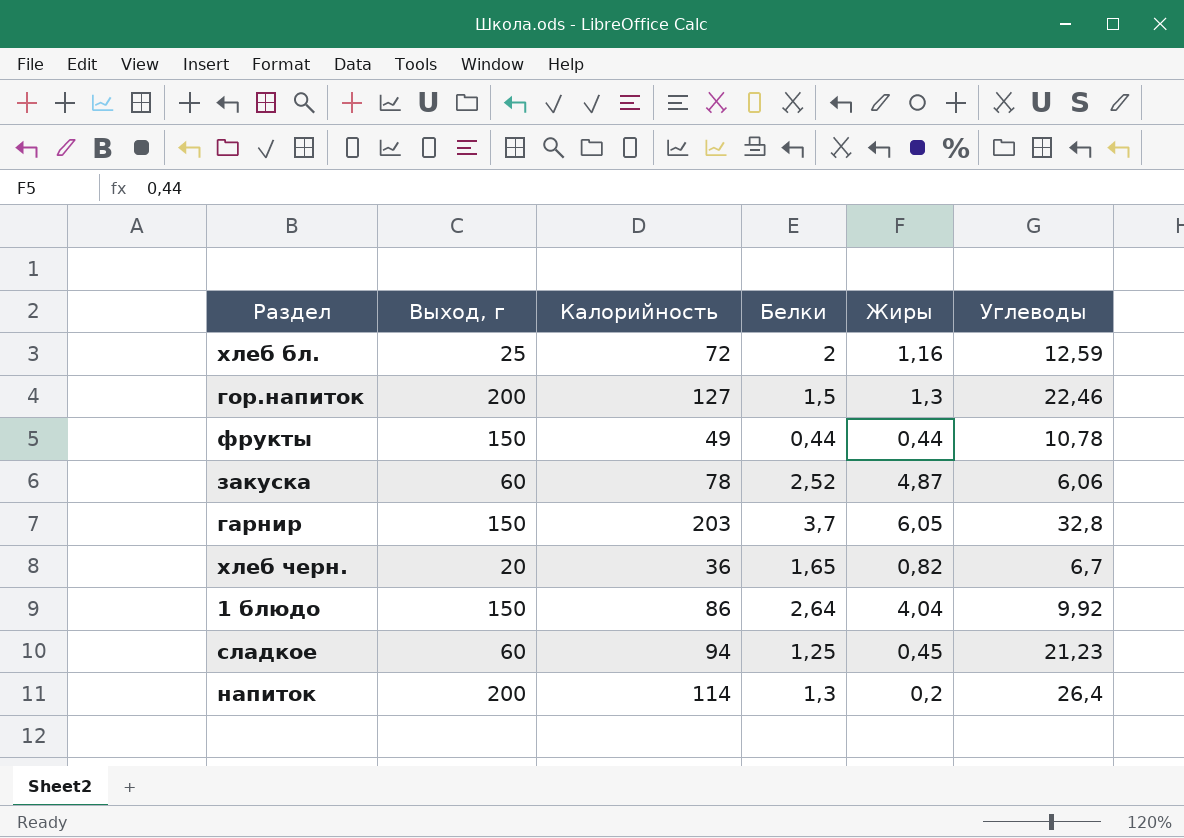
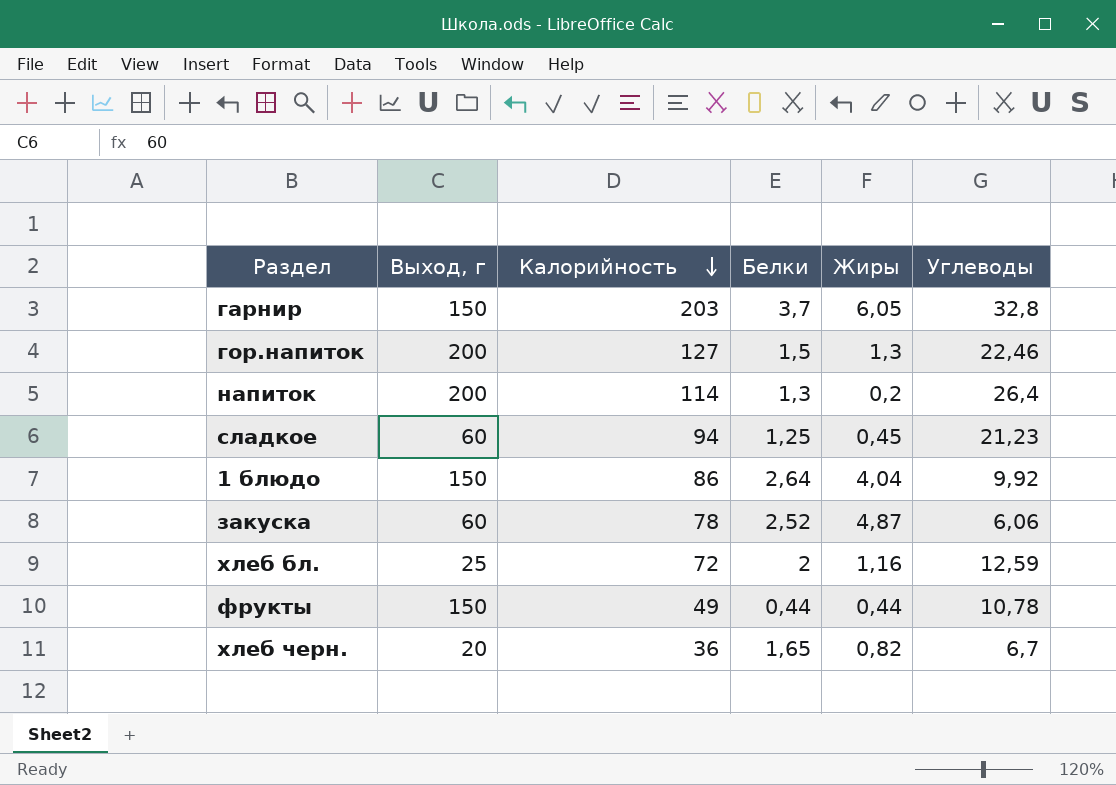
row order: none -> Калорийность descending

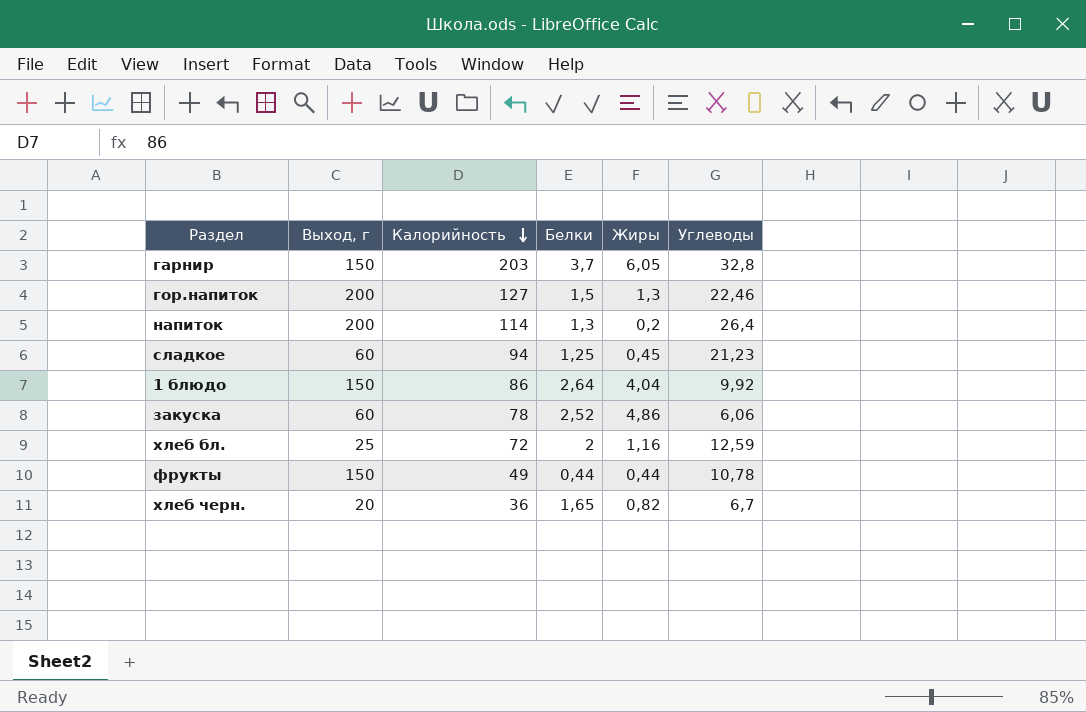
закуска | Жиры: 4,87 -> 4,86

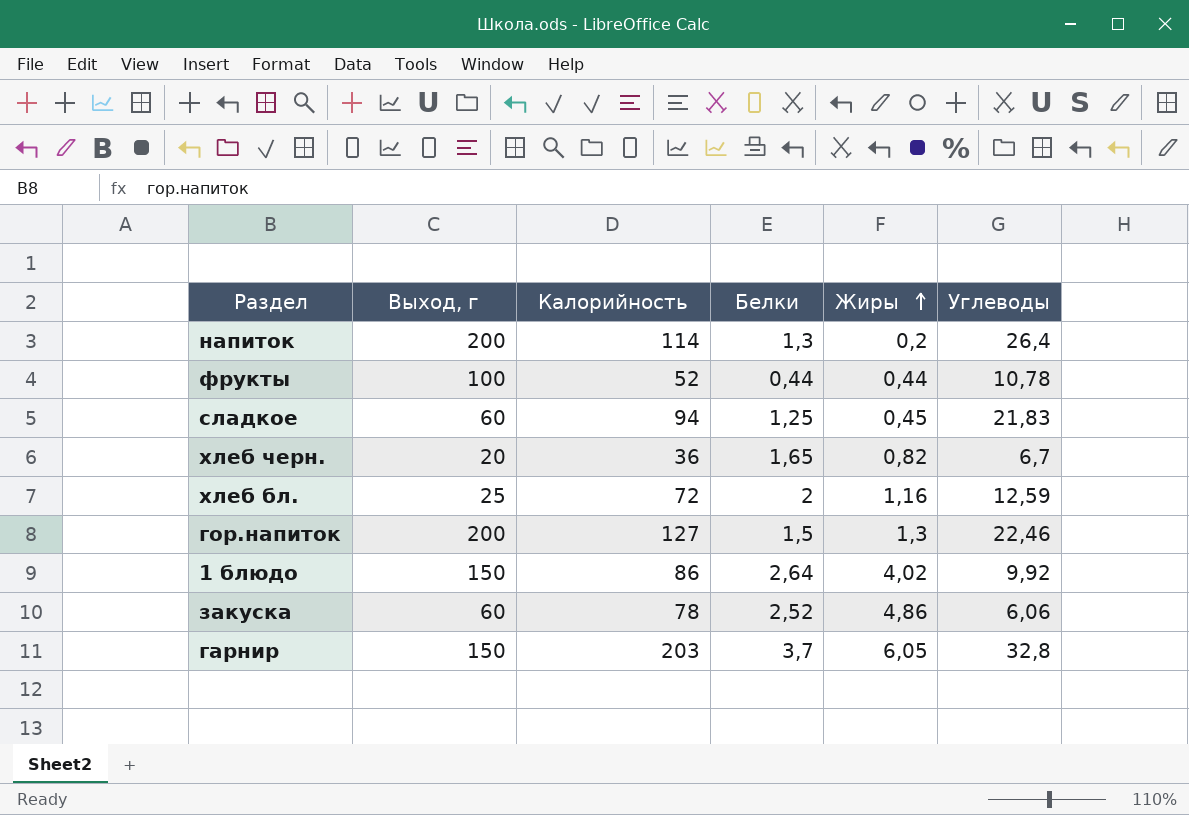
row order: Калорийность descending -> Жиры ascending
фрукты | Выход, г: 150 -> 100
фрукты | Калорийность: 49 -> 52
сладкое | Углеводы: 21,23 -> 21,83
1 блюдо | Жиры: 4,04 -> 4,02

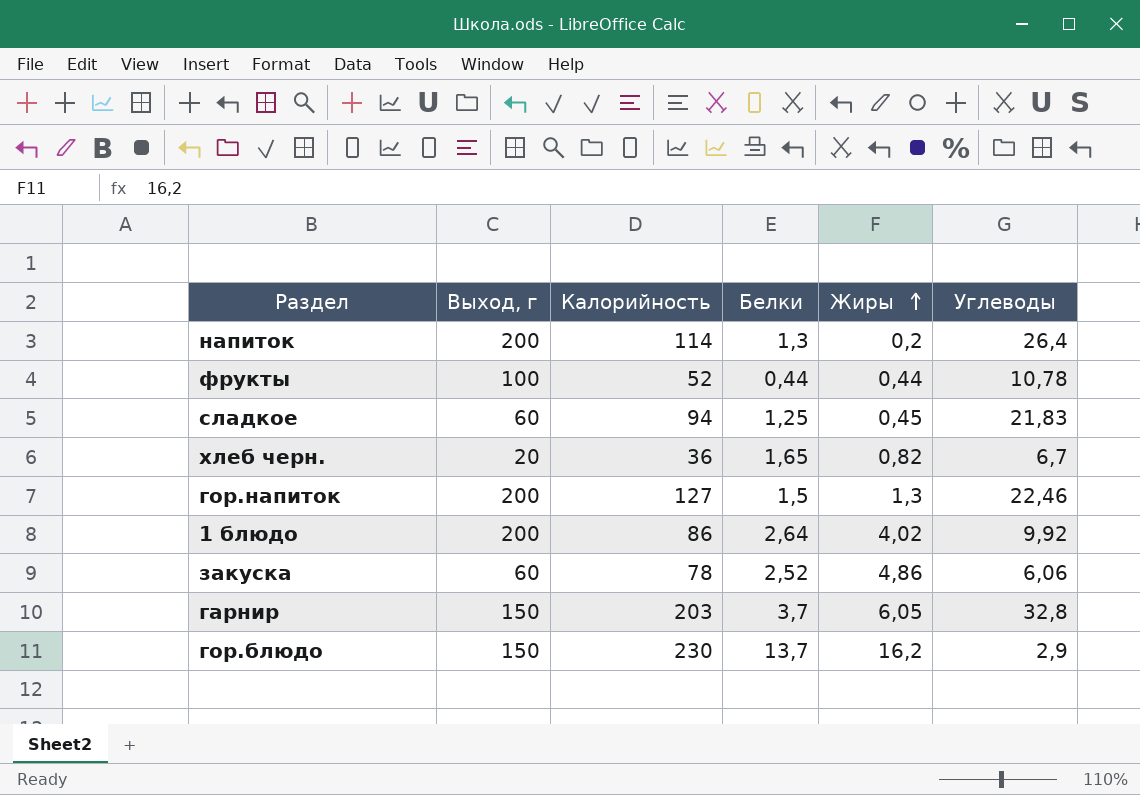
row хлеб бл.: 25 | 72 | 2 | 1,16 | 12,59 -> none
1 блюдо | Выход, г: 150 -> 200
row гор.блюдо: none -> 150 | 230 | 13,7 | 16,2 | 2,9

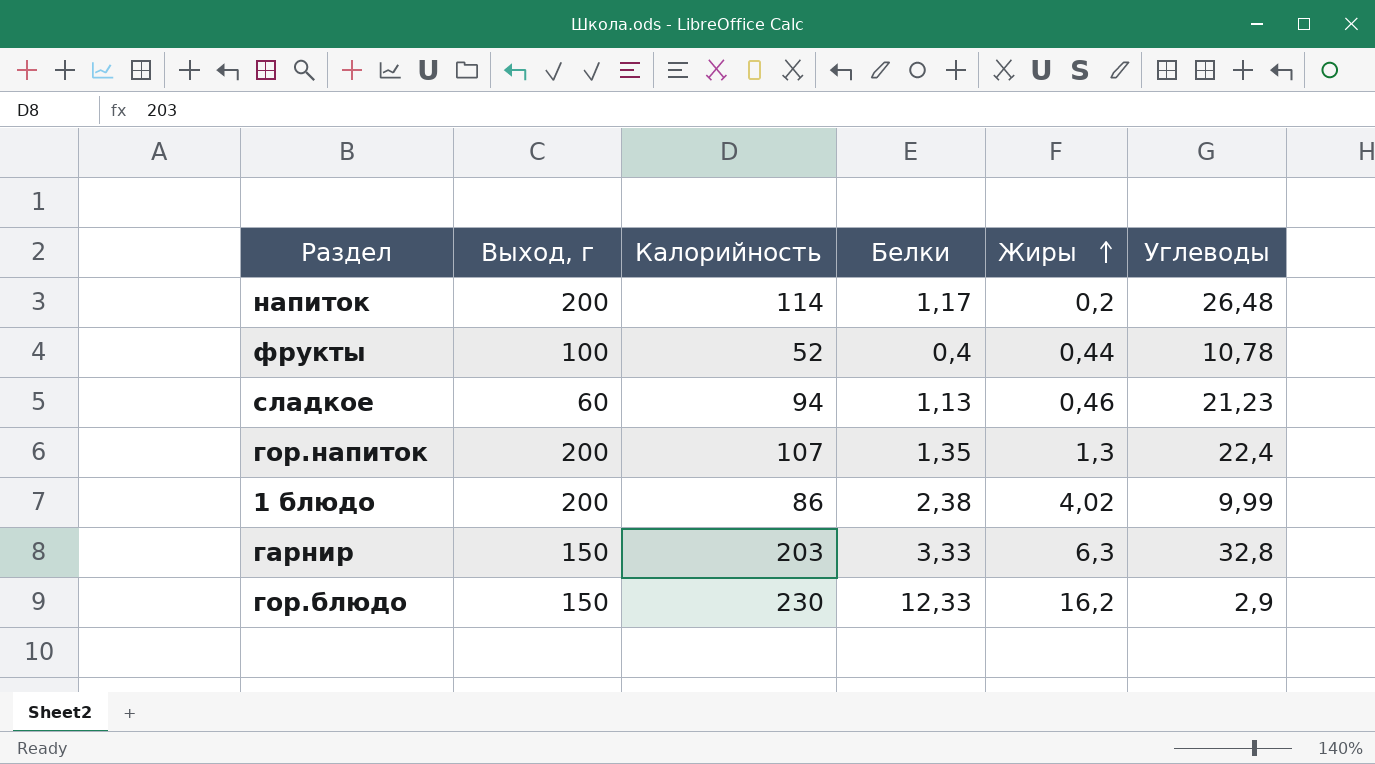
row хлеб черн.: 20 | 36 | 1,65 | 0,82 | 6,7 -> none
row закуска: 60 | 78 | 2,52 | 4,86 | 6,06 -> none
напиток | Белки: 1,3 -> 1,17
напиток | Углеводы: 26,4 -> 26,48
фрукты | Белки: 0,44 -> 0,4
сладкое | Белки: 1,25 -> 1,13
сладкое | Жиры: 0,45 -> 0,46
сладкое | Углеводы: 21,83 -> 21,23
гор.напиток | Калорийность: 127 -> 107
гор.напиток | Белки: 1,5 -> 1,35
гор.напиток | Углеводы: 22,46 -> 22,4
1 блюдо | Белки: 2,64 -> 2,38
1 блюдо | Углеводы: 9,92 -> 9,99
гарнир | Белки: 3,7 -> 3,33
гарнир | Жиры: 6,05 -> 6,3
гор.блюдо | Белки: 13,7 -> 12,33

